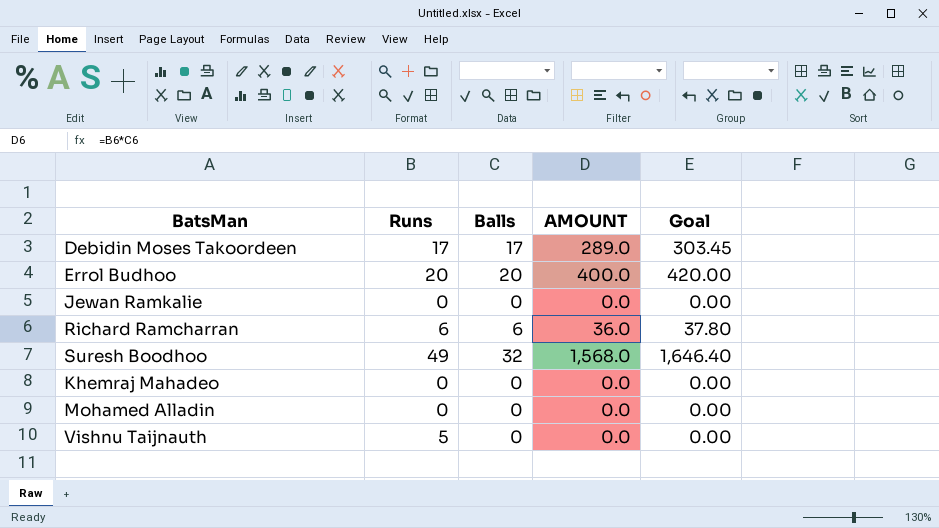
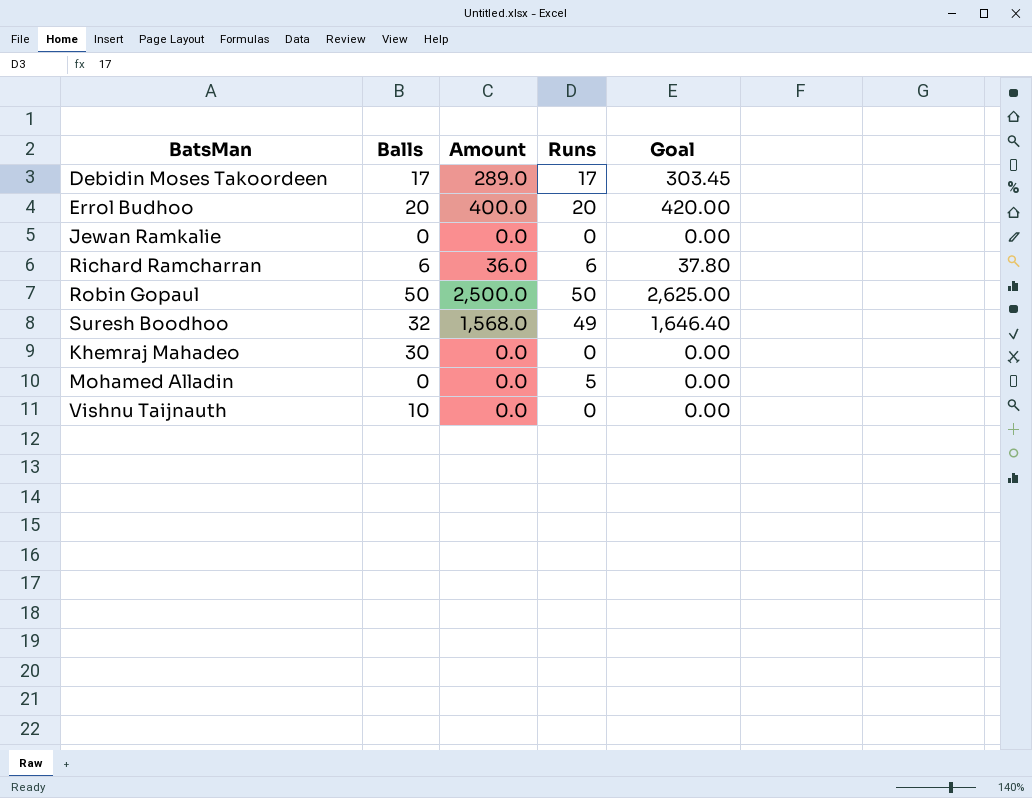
column name: AMOUNT -> Amount
column Runs | position: 2 -> 4
row Robin Gopaul: none -> 50 | 2,500.0 | 50 | 2,625.00
Khemraj Mahadeo | Balls: 0 -> 30
Mohamed Alladin | Runs: 0 -> 5
Vishnu Taijnauth | Balls: 0 -> 10
Vishnu Taijnauth | Runs: 5 -> 0

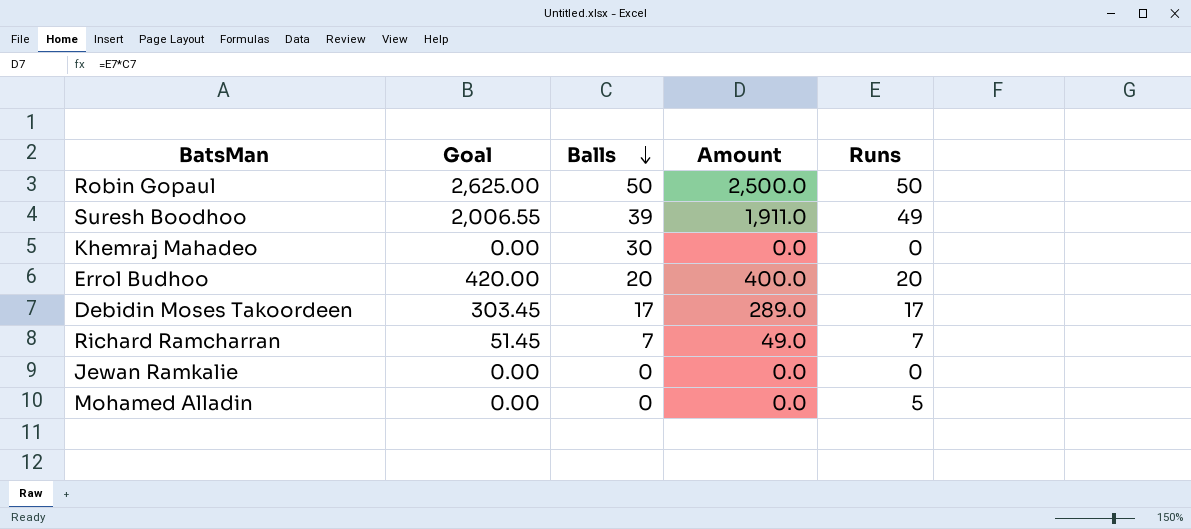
row order: none -> Balls descending
column Goal | position: 5 -> 2
row Vishnu Taijnauth: 10 | 0.0 | 0 | 0.00 -> none
Suresh Boodhoo | Goal: 1,646.40 -> 2,006.55
Suresh Boodhoo | Balls: 32 -> 39
Suresh Boodhoo | Amount: 1,568.0 -> 1,911.0
Richard Ramcharran | Goal: 37.80 -> 51.45
Richard Ramcharran | Balls: 6 -> 7
Richard Ramcharran | Amount: 36.0 -> 49.0
Richard Ramcharran | Runs: 6 -> 7

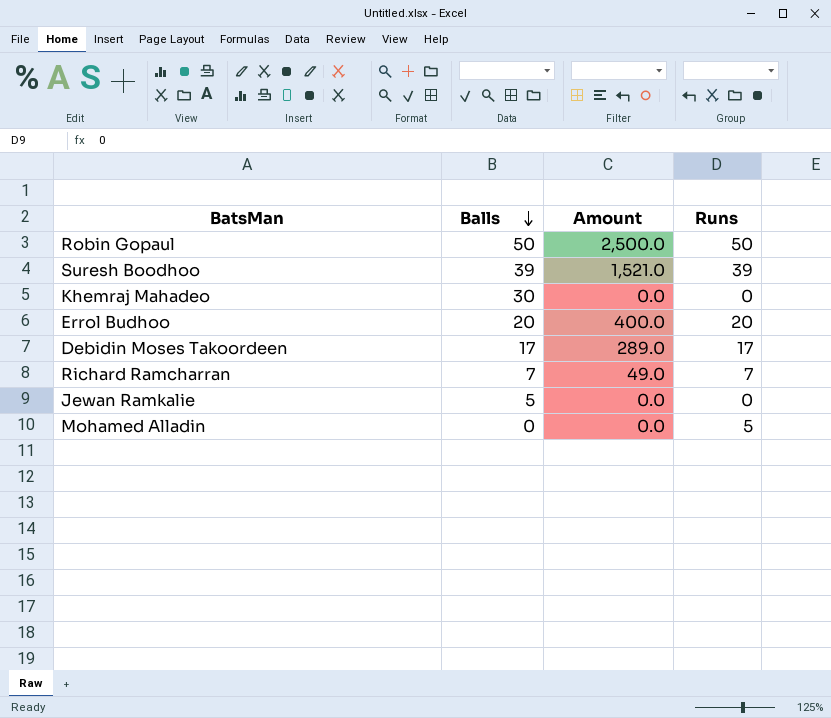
column Goal | formula: [Amount] * 1.05 -> none
Suresh Boodhoo | Amount: 1,911.0 -> 1,521.0
Suresh Boodhoo | Runs: 49 -> 39
Jewan Ramkalie | Balls: 0 -> 5

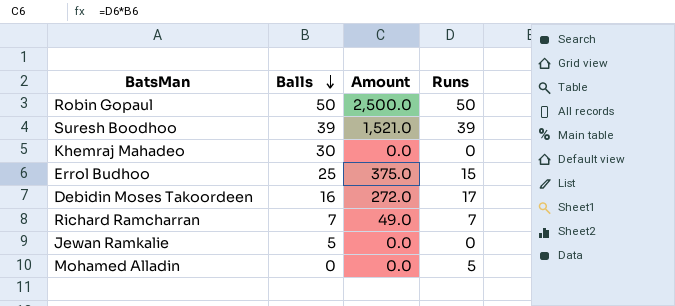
Errol Budhoo | Balls: 20 -> 25
Errol Budhoo | Amount: 400.0 -> 375.0
Errol Budhoo | Runs: 20 -> 15
Debidin Moses Takoordeen | Balls: 17 -> 16
Debidin Moses Takoordeen | Amount: 289.0 -> 272.0

